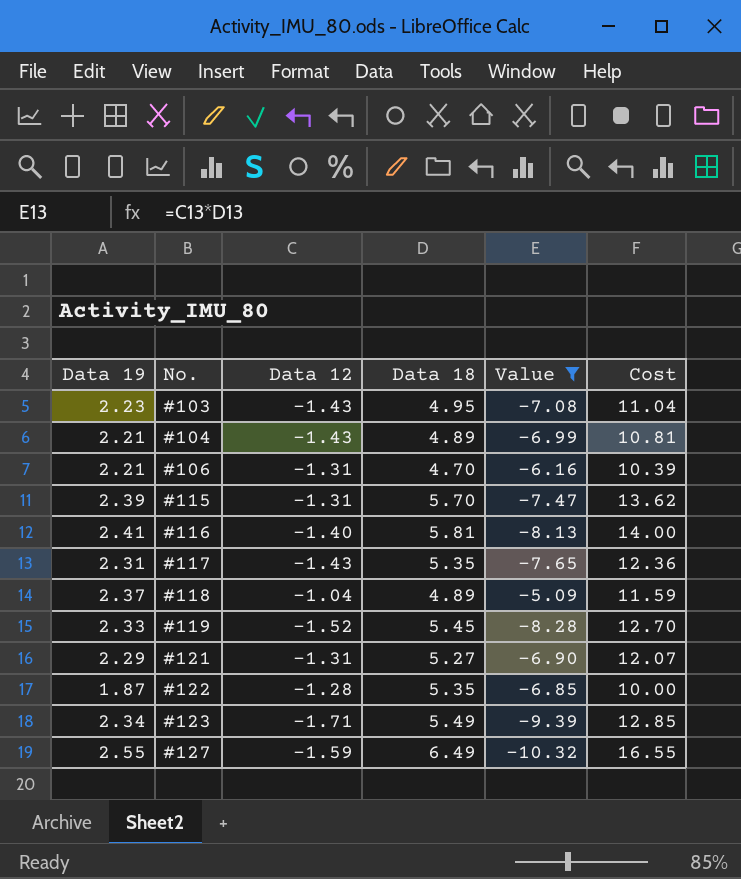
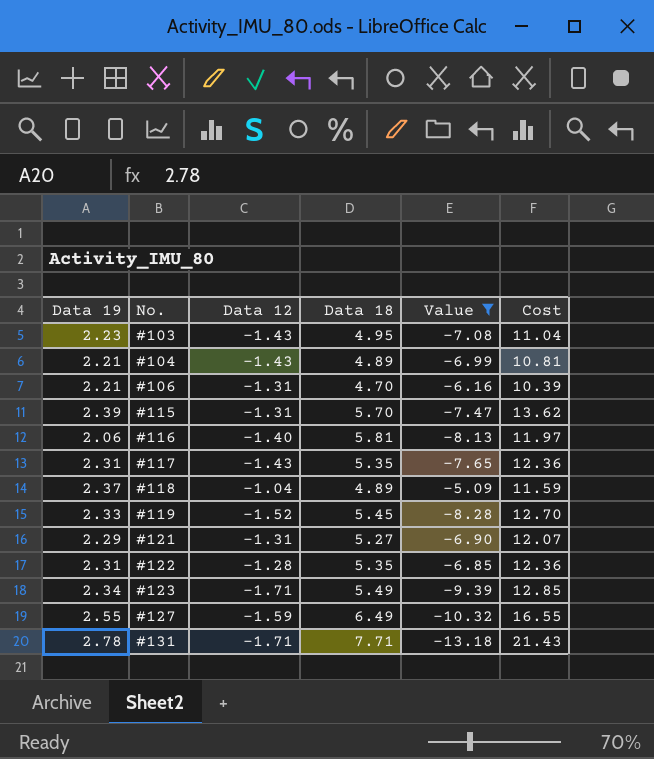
#116 | Data 19: 2.41 -> 2.06
#116 | Cost: 14.00 -> 11.97
#122 | Data 19: 1.87 -> 2.31
#122 | Cost: 10.00 -> 12.36
row #131: none -> 2.78 | -1.71 | 7.71 | -13.18 | 21.43

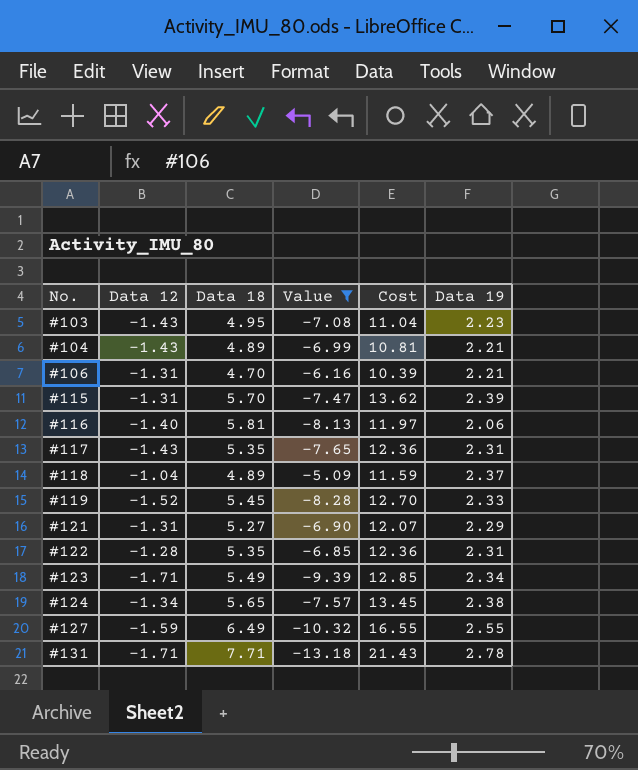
column Data 19 | position: 1 -> 6
row #124: none -> -1.34 | 5.65 | -7.57 | 13.45 | 2.38

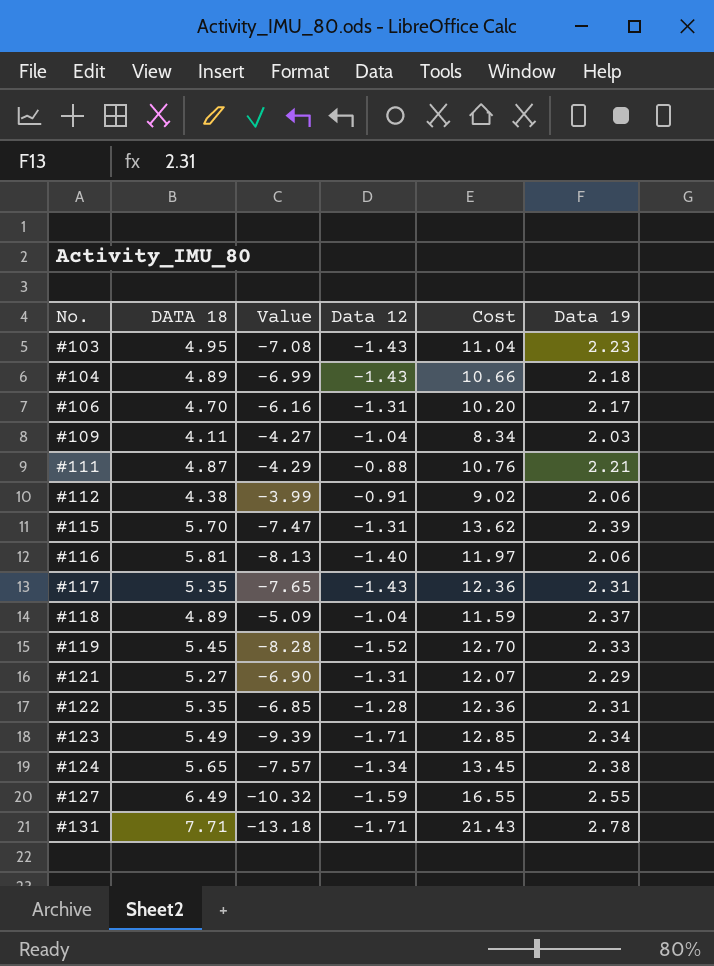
filter: Value <= -5.09 -> none
column name: Data 18 -> DATA 18
column Data 12 | position: 2 -> 4
#104 | Cost: 10.81 -> 10.66
#104 | Data 19: 2.21 -> 2.18
#106 | Cost: 10.39 -> 10.20
#106 | Data 19: 2.21 -> 2.17

